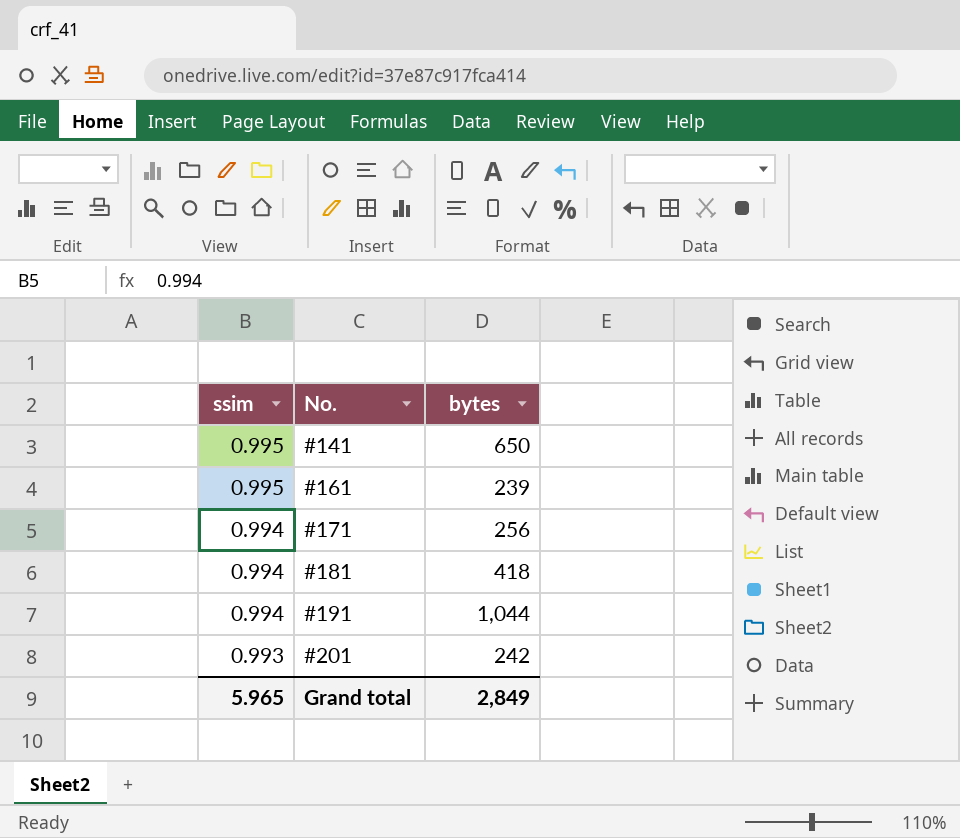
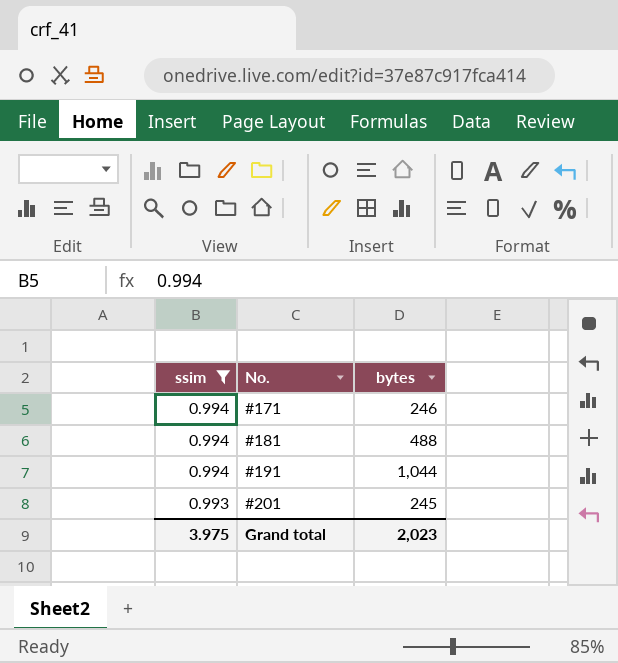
filter: none -> ssim != 0.995
#171 | bytes: 256 -> 246
#181 | bytes: 418 -> 488
#201 | bytes: 242 -> 245
Grand total | ssim: 5.965 -> 3.975
Grand total | bytes: 2,849 -> 2,023

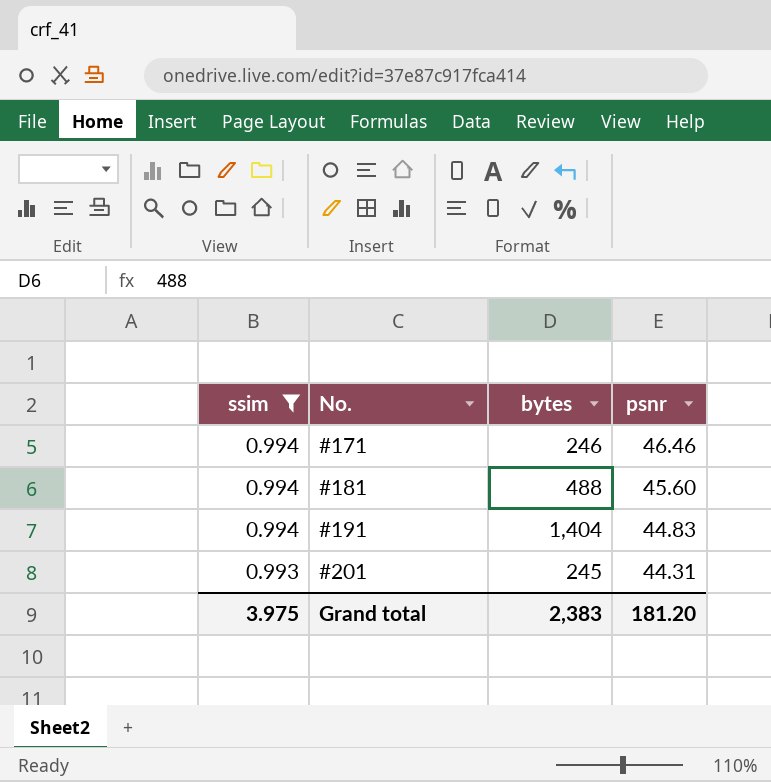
column psnr | position: none -> 4
#191 | bytes: 1,044 -> 1,404
Grand total | bytes: 2,023 -> 2,383

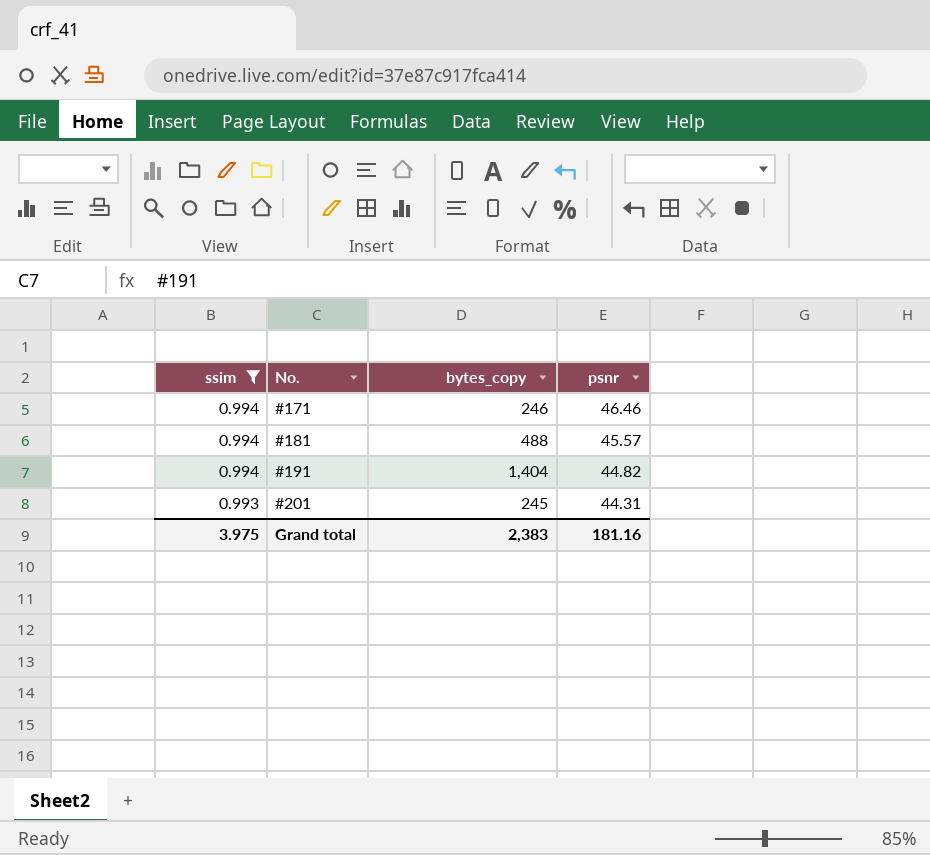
column name: bytes -> bytes_copy
#181 | psnr: 45.60 -> 45.57
#191 | psnr: 44.83 -> 44.82
Grand total | psnr: 181.20 -> 181.16

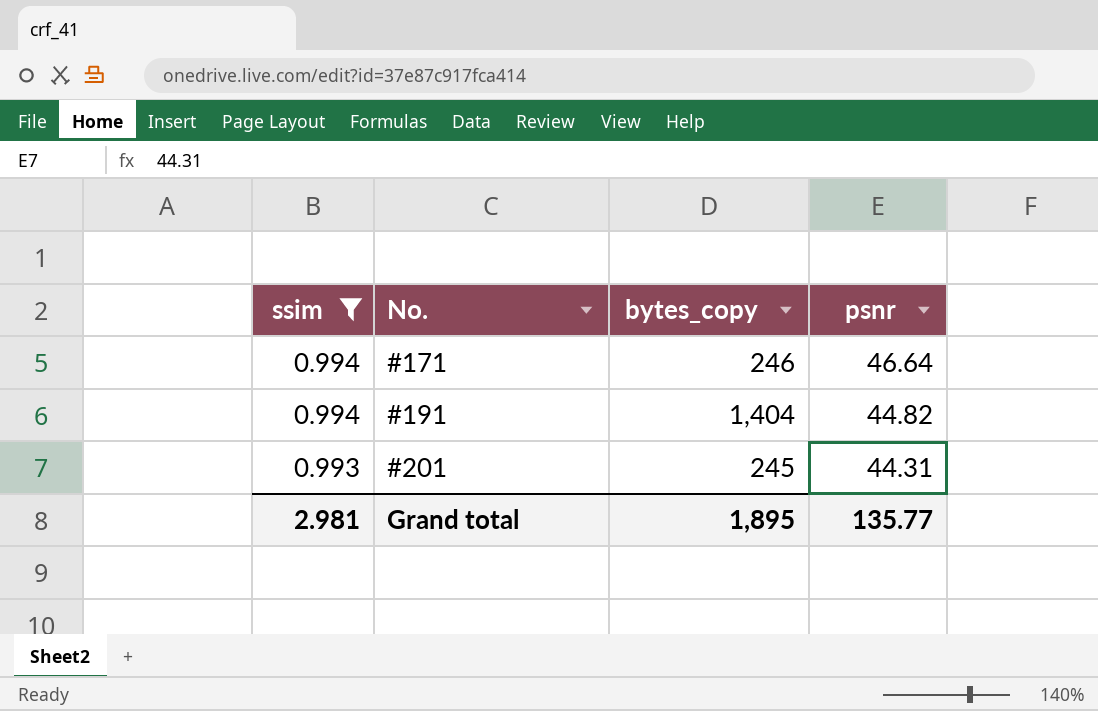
row #181: 0.994 | 488 | 45.57 -> none
#171 | psnr: 46.46 -> 46.64
Grand total | ssim: 3.975 -> 2.981
Grand total | bytes_copy: 2,383 -> 1,895
Grand total | psnr: 181.16 -> 135.77

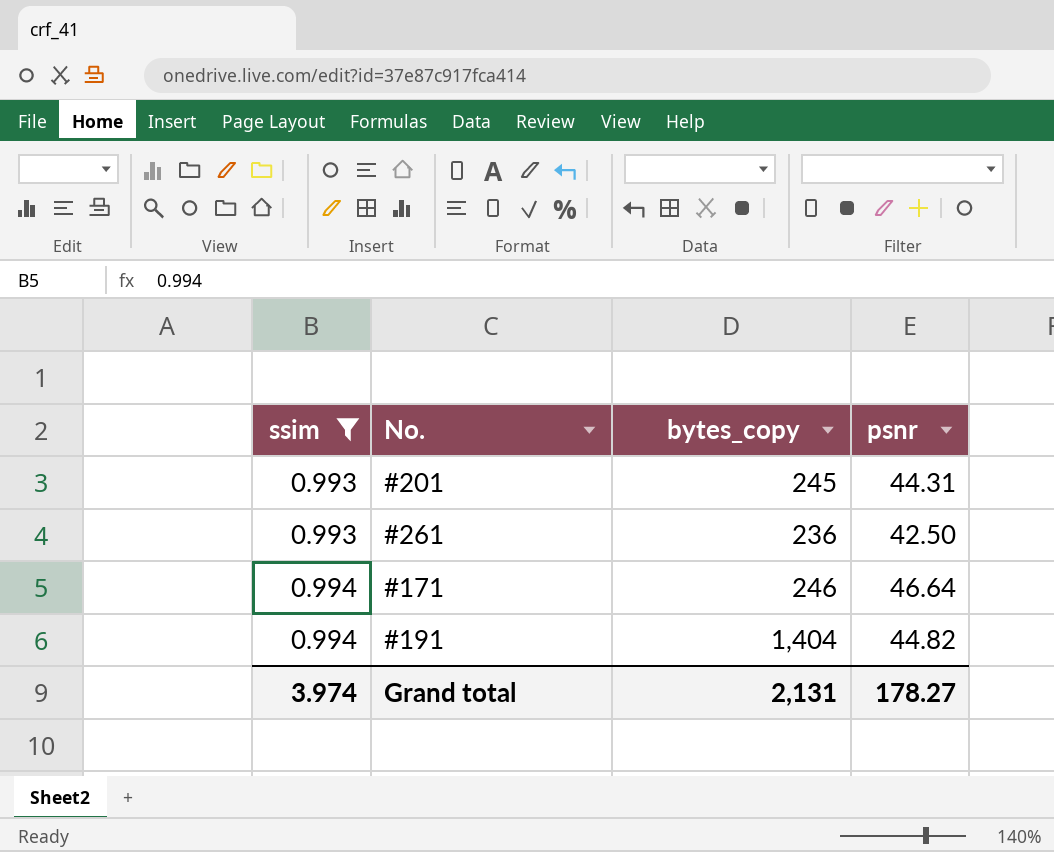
row order: ssim descending -> ssim ascending
row #261: none -> 0.993 | 236 | 42.50
Grand total | ssim: 2.981 -> 3.974
Grand total | bytes_copy: 1,895 -> 2,131
Grand total | psnr: 135.77 -> 178.27

